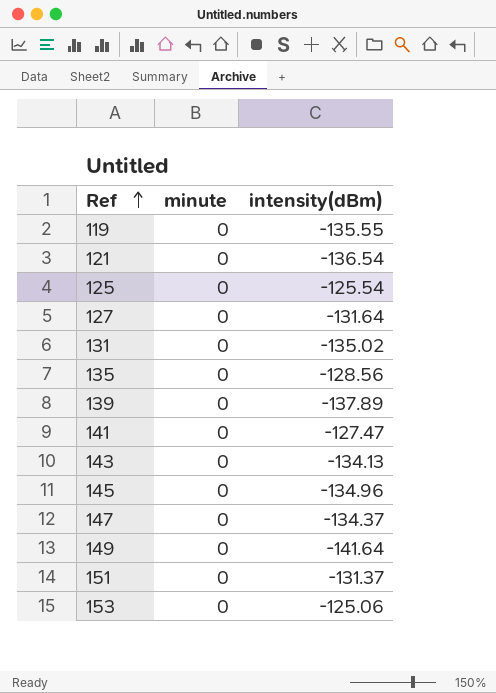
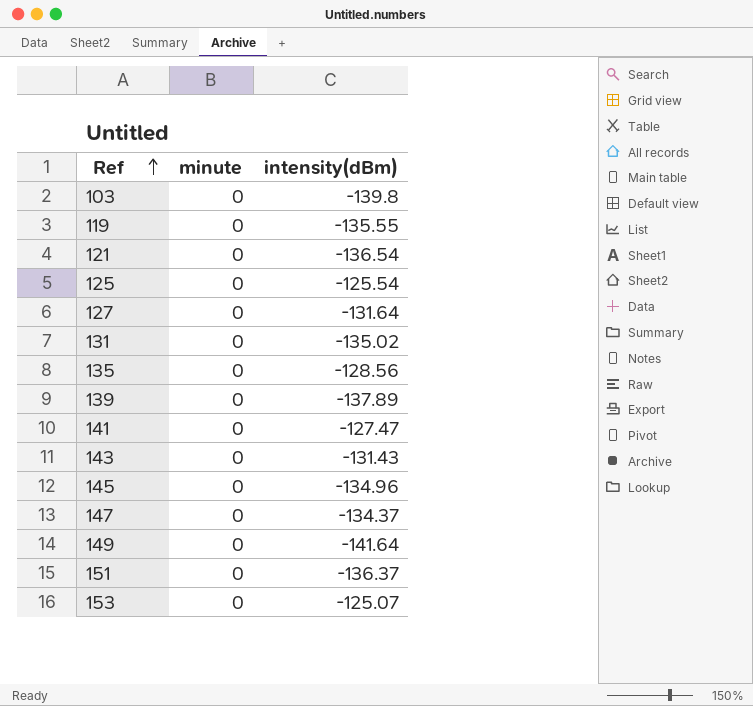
row 103: none -> 0 | -139.8
143 | intensity(dBm): -134.13 -> -131.43
151 | intensity(dBm): -131.37 -> -136.37
153 | intensity(dBm): -125.06 -> -125.07

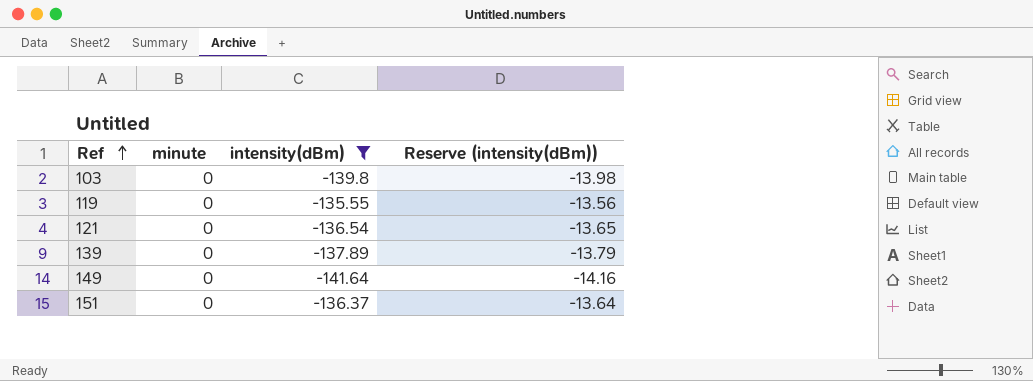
filter: none -> intensity(dBm) <= -135.55
column Reserve (intensity(dBm)) | formula: none -> [intensity(dBm)] * 0.1

